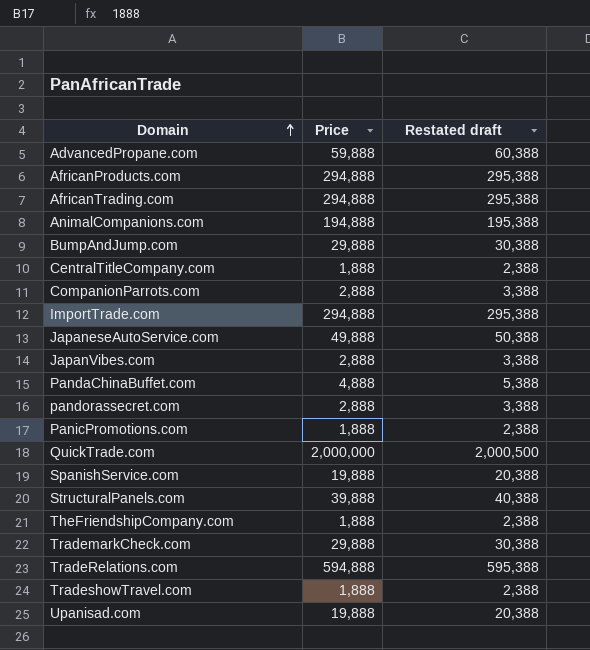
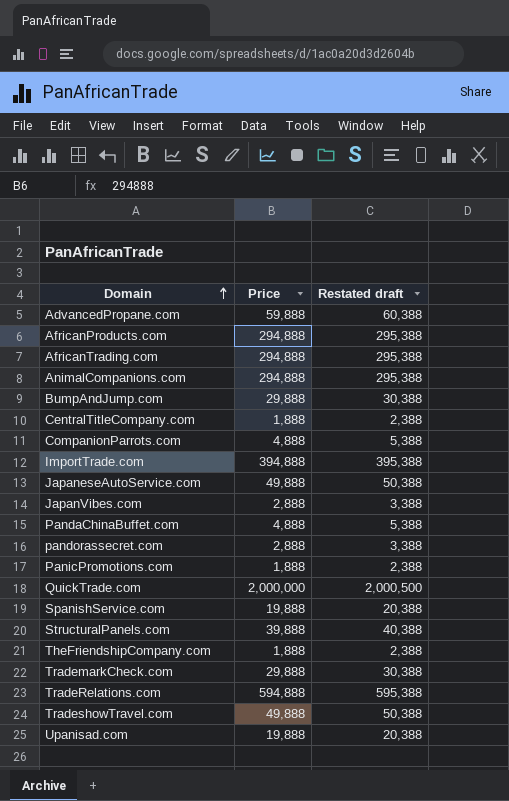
AnimalCompanions.com | Price: 194,888 -> 294,888
AnimalCompanions.com | Restated draft: 195,388 -> 295,388
CompanionParrots.com | Price: 2,888 -> 4,888
CompanionParrots.com | Restated draft: 3,388 -> 5,388
ImportTrade.com | Price: 294,888 -> 394,888
ImportTrade.com | Restated draft: 295,388 -> 395,388
TradeshowTravel.com | Price: 1,888 -> 49,888
TradeshowTravel.com | Restated draft: 2,388 -> 50,388

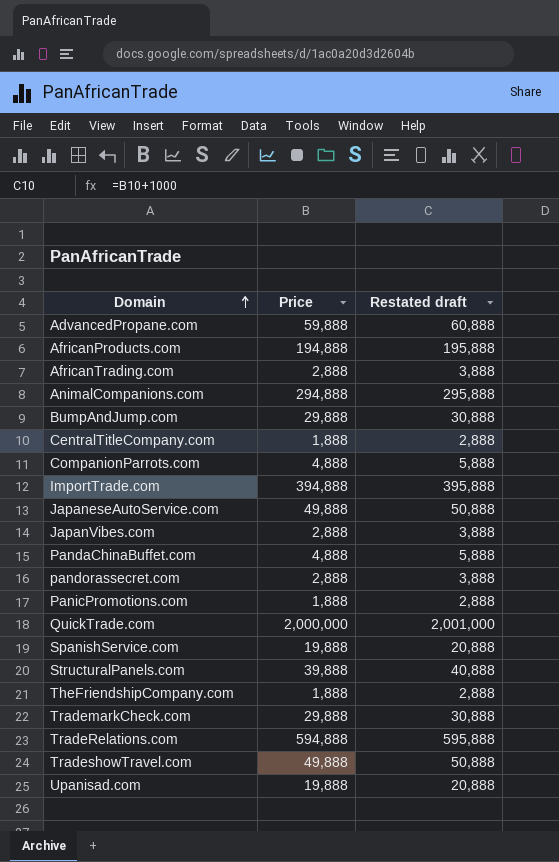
column Restated draft | formula: [Price] + 500 -> [Price] + 1000
AfricanProducts.com | Price: 294,888 -> 194,888
AfricanTrading.com | Price: 294,888 -> 2,888

